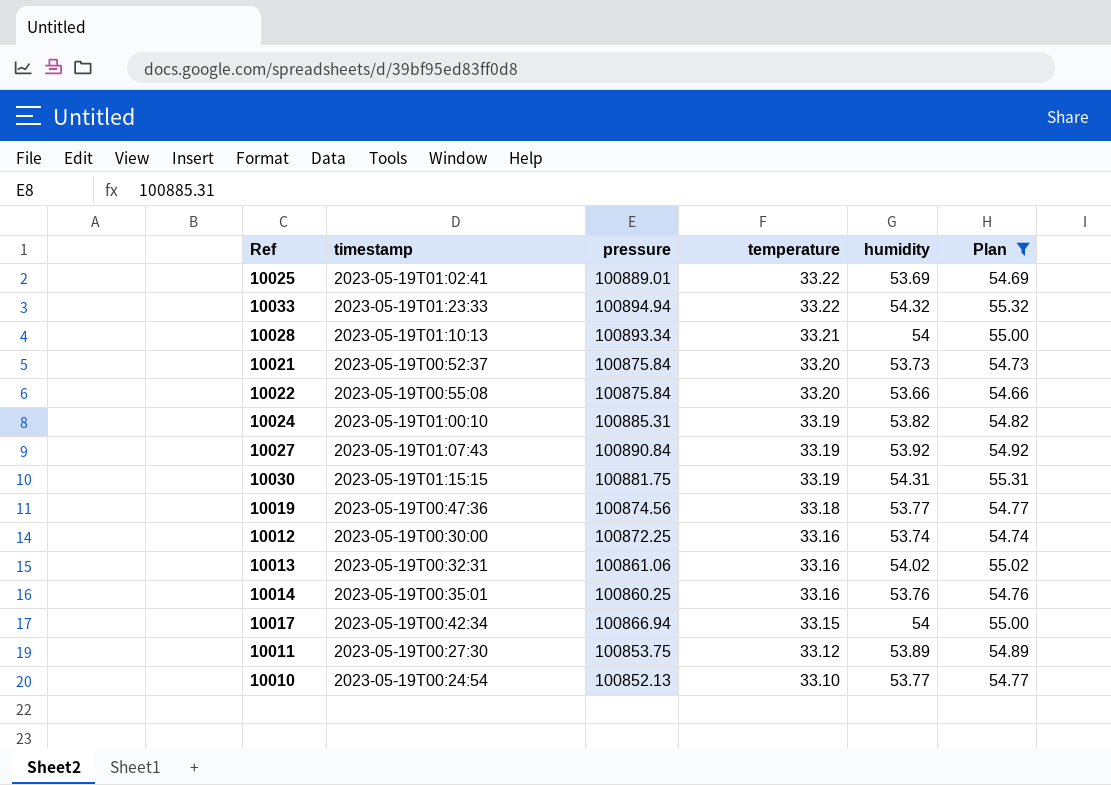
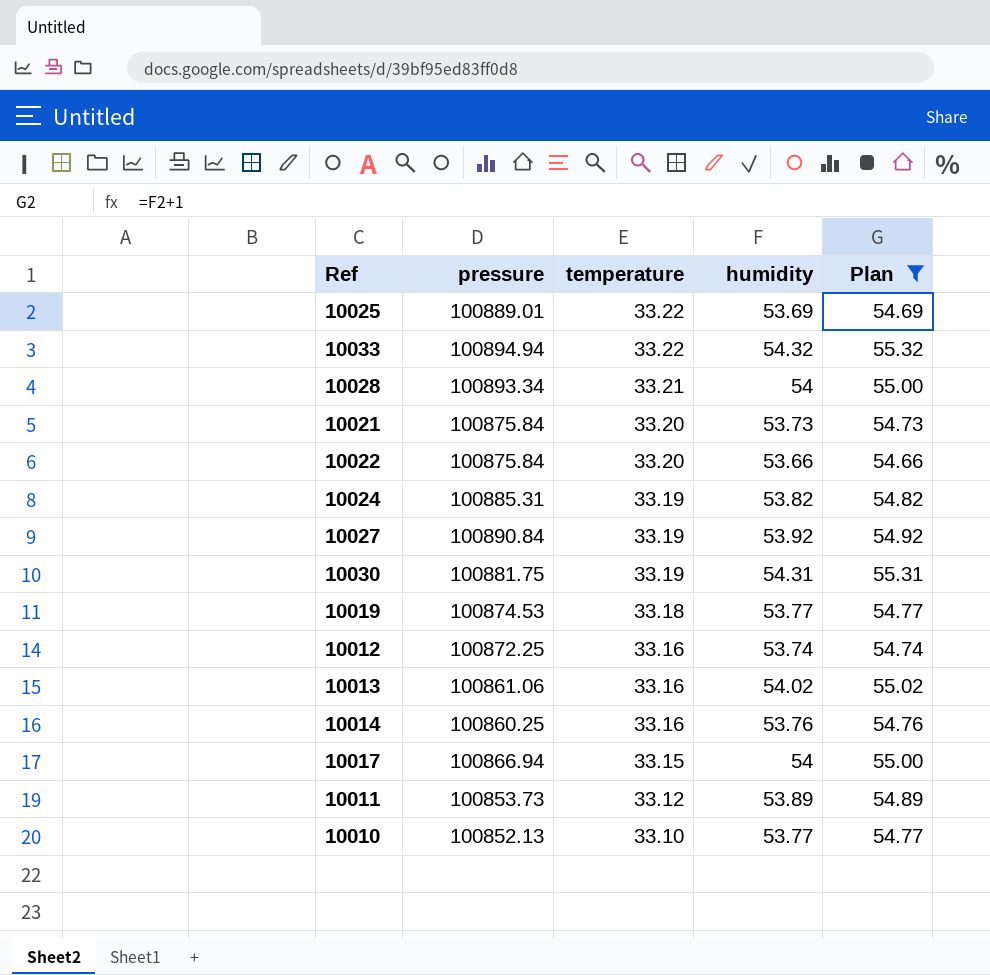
column timestamp | position: 2 -> none
10019 | pressure: 100874.56 -> 100874.53
10011 | pressure: 100853.75 -> 100853.73

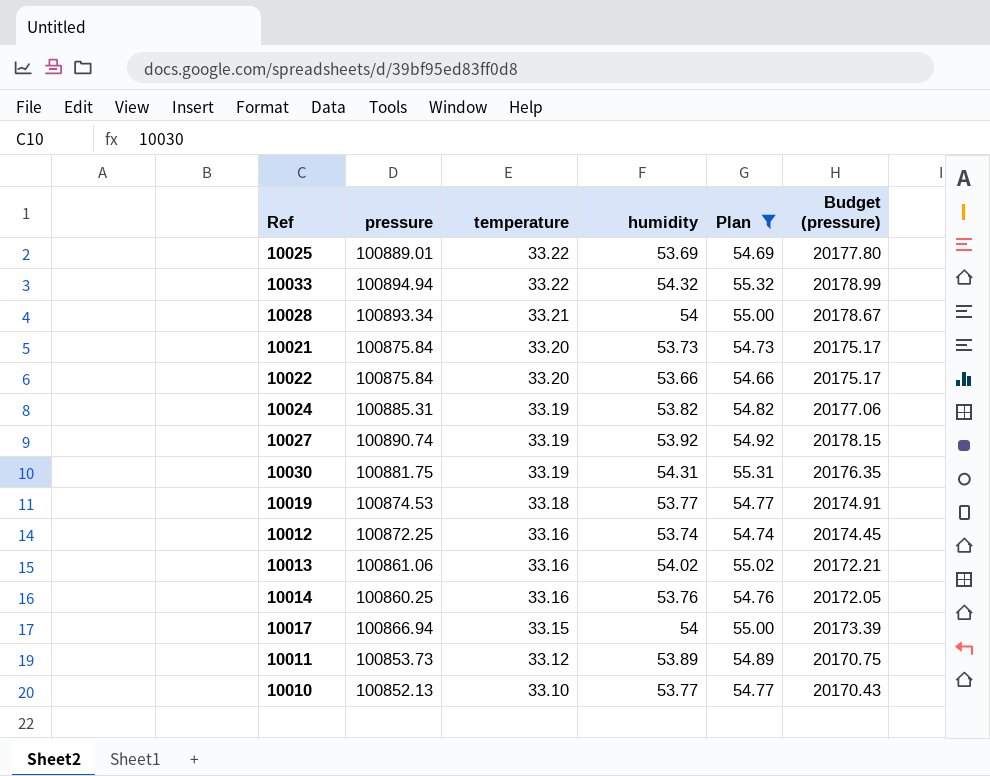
column Budget (pressure) | formula: none -> [pressure] * 0.2
10027 | pressure: 100890.84 -> 100890.74

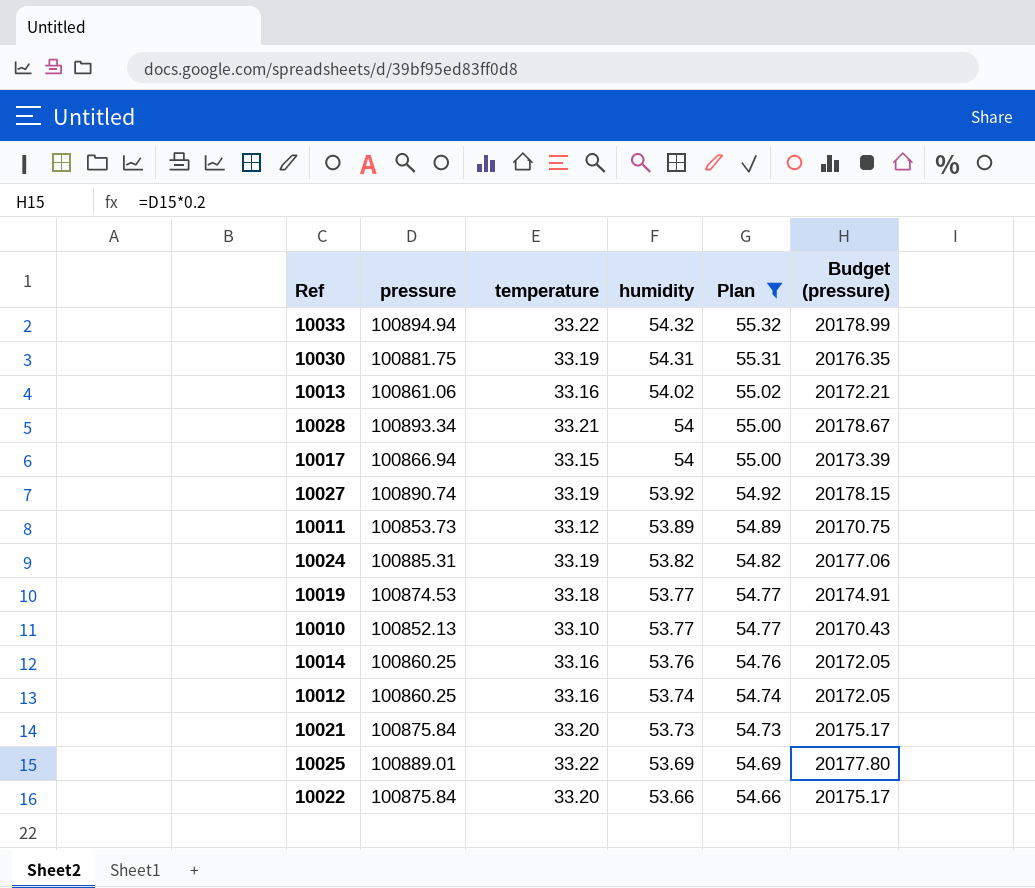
row order: temperature descending -> humidity descending
10012 | pressure: 100872.25 -> 100860.25
10012 | Budget (pressure): 20174.45 -> 20172.05

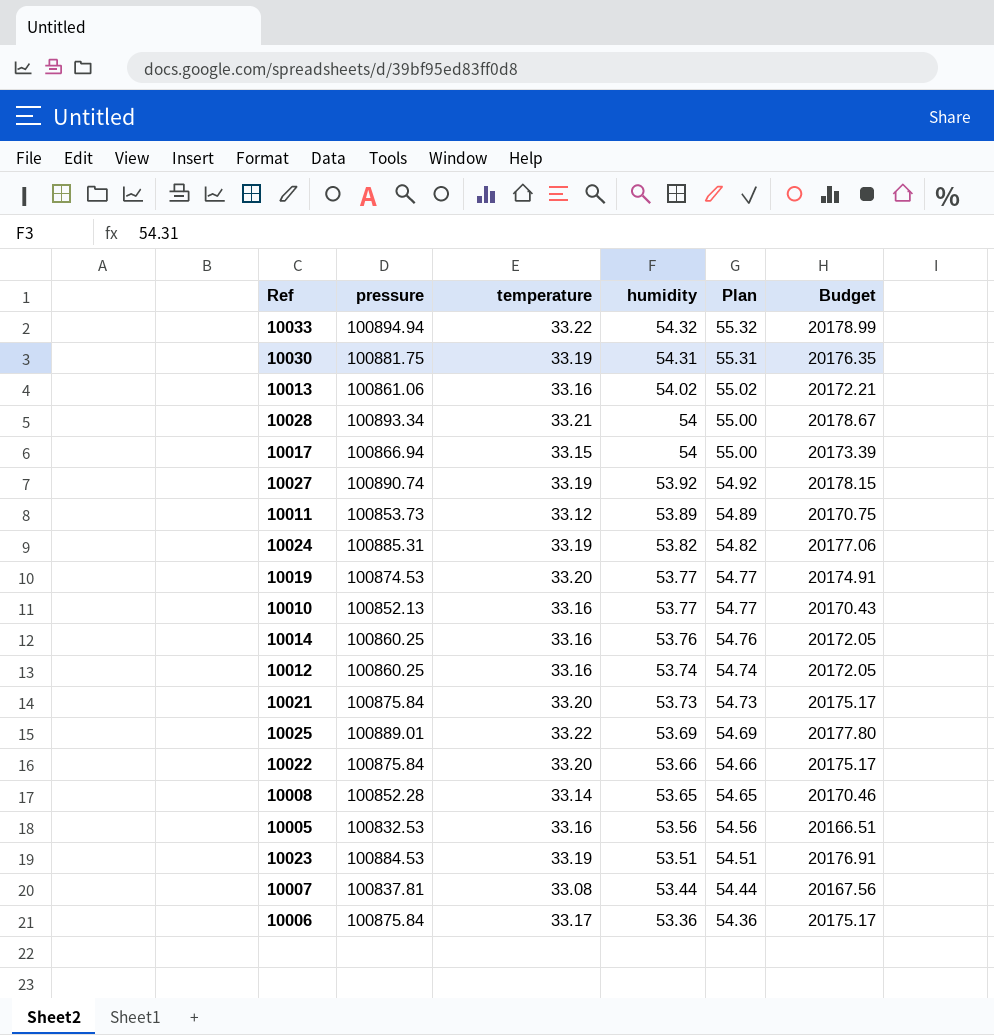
filter: Plan >= 54.66 -> none
column name: Budget (pressure) -> Budget
10019 | temperature: 33.18 -> 33.20
10010 | temperature: 33.10 -> 33.16

